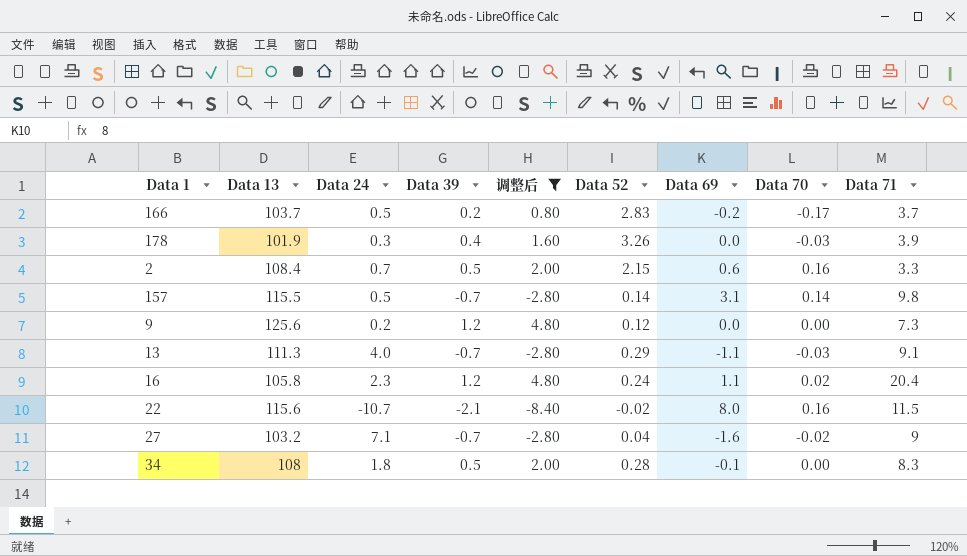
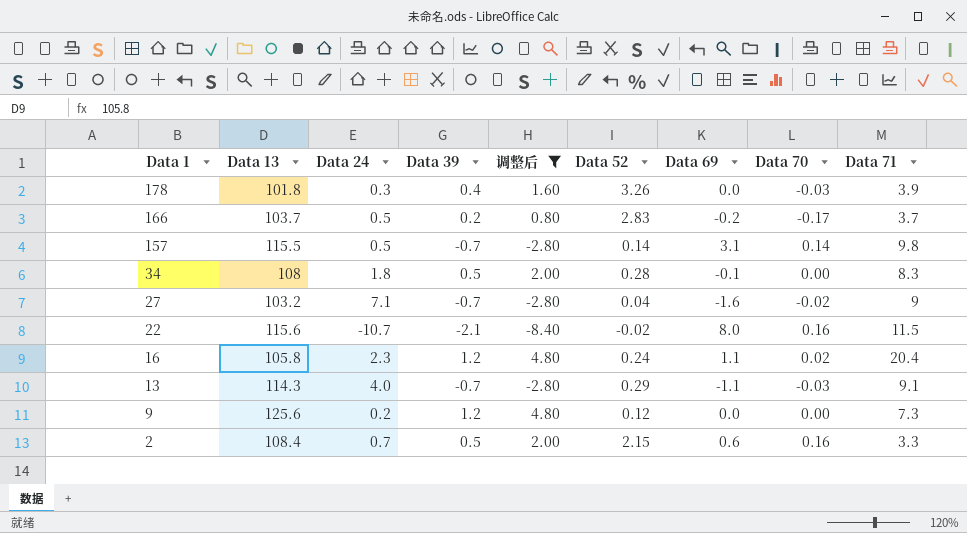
row order: none -> Data 1 descending
178 | Data 13: 101.9 -> 101.8
13 | Data 13: 111.3 -> 114.3

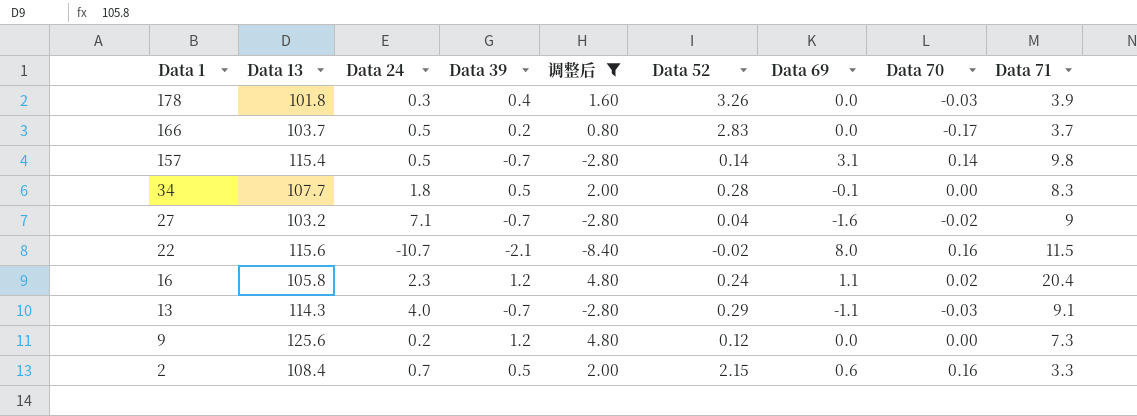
166 | Data 69: -0.2 -> 0.0
157 | Data 13: 115.5 -> 115.4
34 | Data 13: 108 -> 107.7

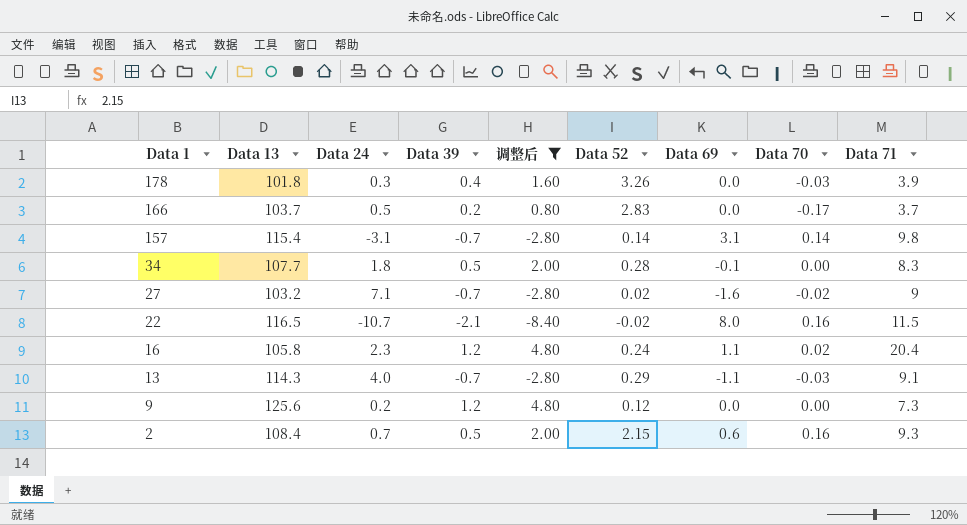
157 | Data 24: 0.5 -> -3.1
27 | Data 52: 0.04 -> 0.02
22 | Data 13: 115.6 -> 116.5
2 | Data 71: 3.3 -> 9.3

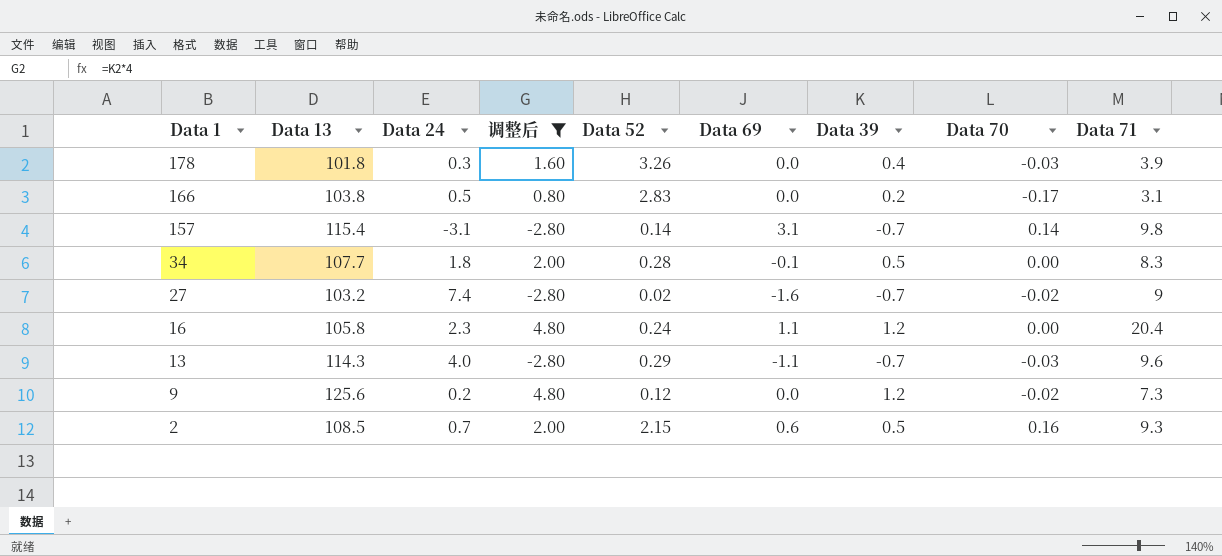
column Data 39 | position: 4 -> 7
row 22: 116.5 | -10.7 | -2.1 | -8.40 | -0.02 | 8.0 | 0.16 | 11.5 -> none
166 | Data 13: 103.7 -> 103.8
166 | Data 71: 3.7 -> 3.1
27 | Data 24: 7.1 -> 7.4
16 | Data 70: 0.02 -> 0.00
13 | Data 71: 9.1 -> 9.6
9 | Data 70: 0.00 -> -0.02
2 | Data 13: 108.4 -> 108.5

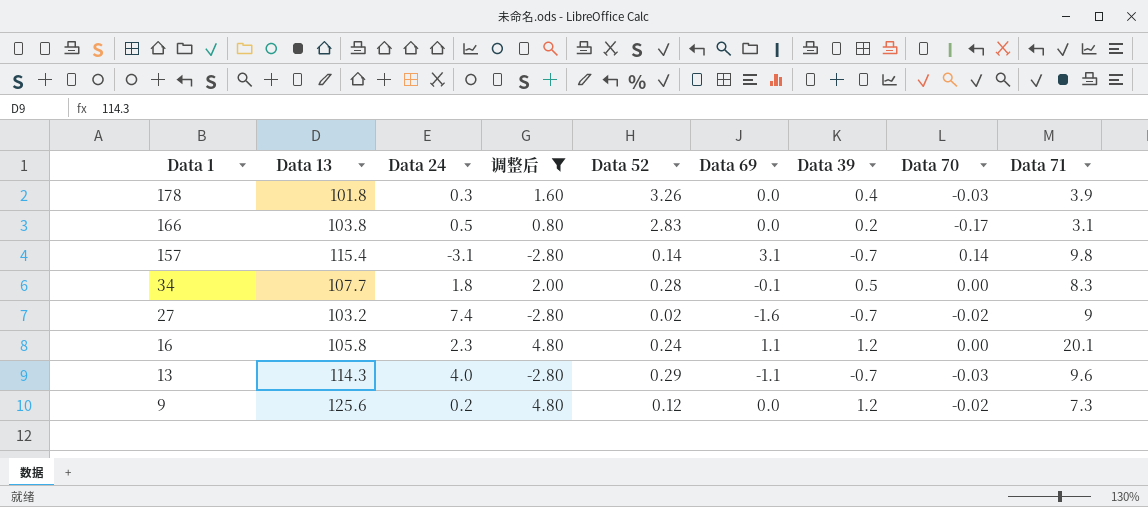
row 2: 108.5 | 0.7 | 2.00 | 2.15 | 0.6 | 0.5 | 0.16 | 9.3 -> none
16 | Data 71: 20.4 -> 20.1

